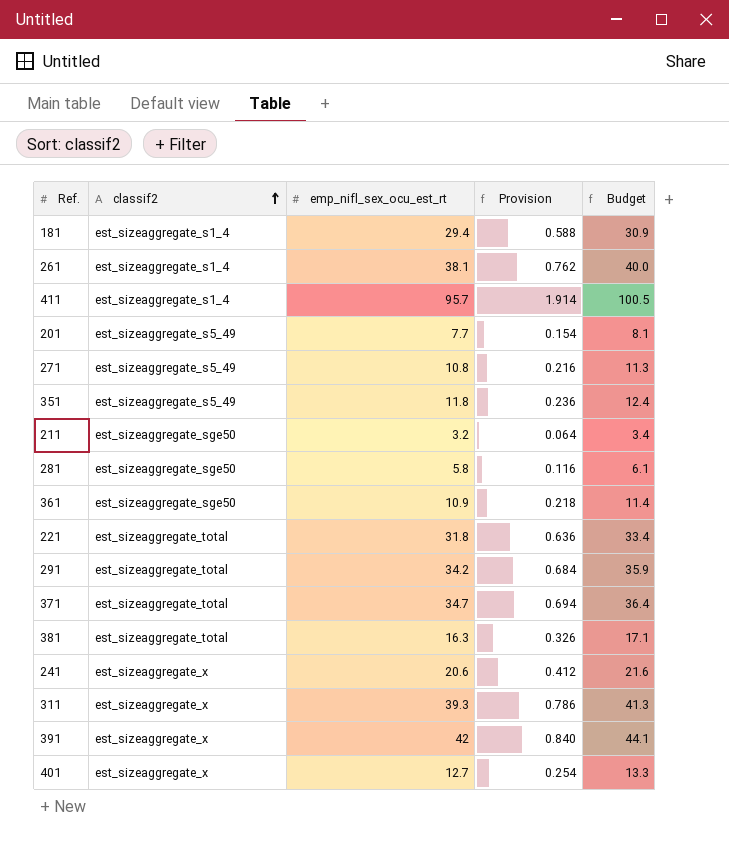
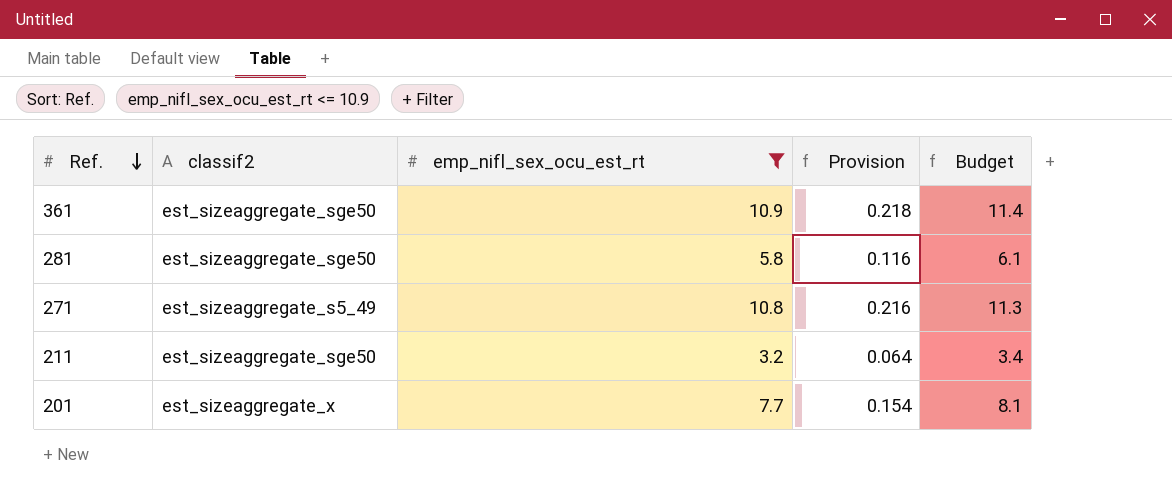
filter: none -> emp_nifl_sex_ocu_est_rt <= 10.9
row order: classif2 ascending -> Ref. descending
201 | classif2: est_sizeaggregate_s5_49 -> est_sizeaggregate_x

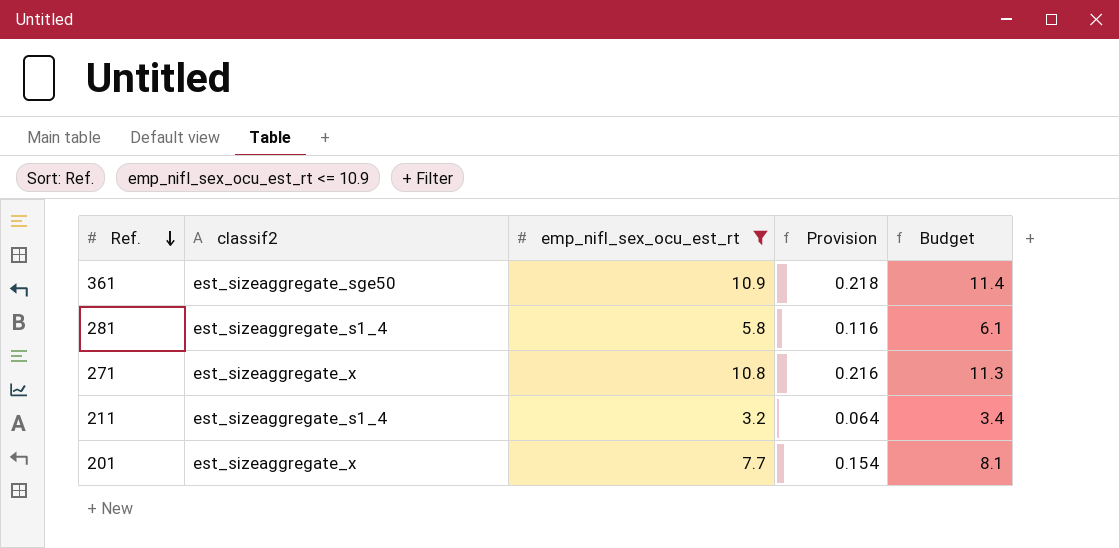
281 | classif2: est_sizeaggregate_sge50 -> est_sizeaggregate_s1_4
271 | classif2: est_sizeaggregate_s5_49 -> est_sizeaggregate_x
211 | classif2: est_sizeaggregate_sge50 -> est_sizeaggregate_s1_4

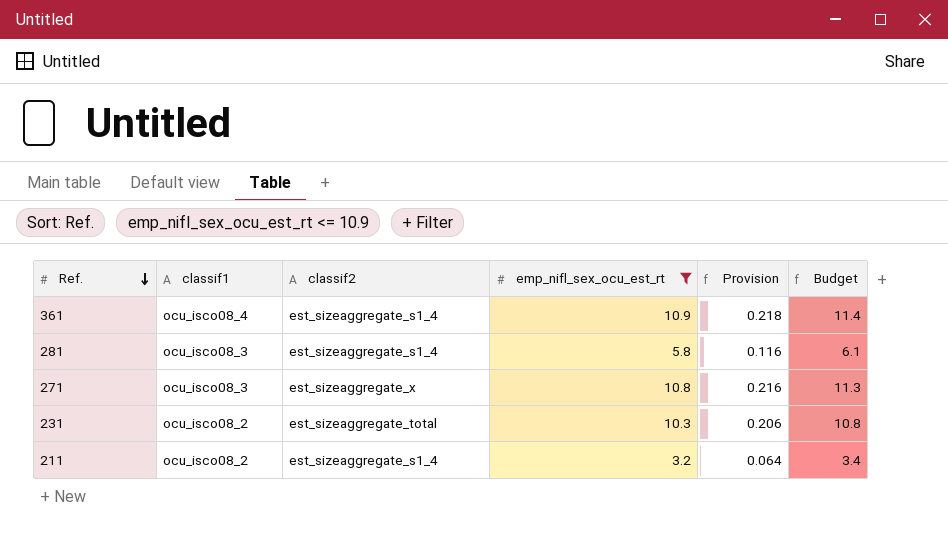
column classif1 | position: none -> 2
row 201: est_sizeaggregate_x | 7.7 | 0.154 | 8.1 -> none
361 | classif2: est_sizeaggregate_sge50 -> est_sizeaggregate_s1_4
row 231: none -> ocu_isco08_2 | est_sizeaggregate_total | 10.3 | 0.206 | 10.8

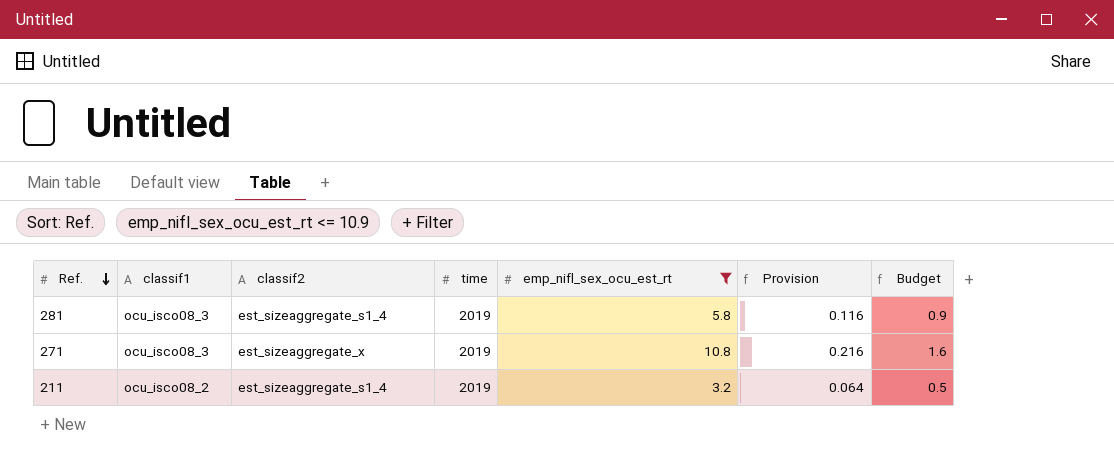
column time | position: none -> 4
column Budget | formula: [emp_nifl_sex_ocu_est_rt] * 1.05 -> [emp_nifl_sex_ocu_est_rt] * 0.15
row 361: ocu_isco08_4 | est_sizeaggregate_s1_4 | 10.9 | 0.218 | 11.4 -> none
row 231: ocu_isco08_2 | est_sizeaggregate_total | 10.3 | 0.206 | 10.8 -> none

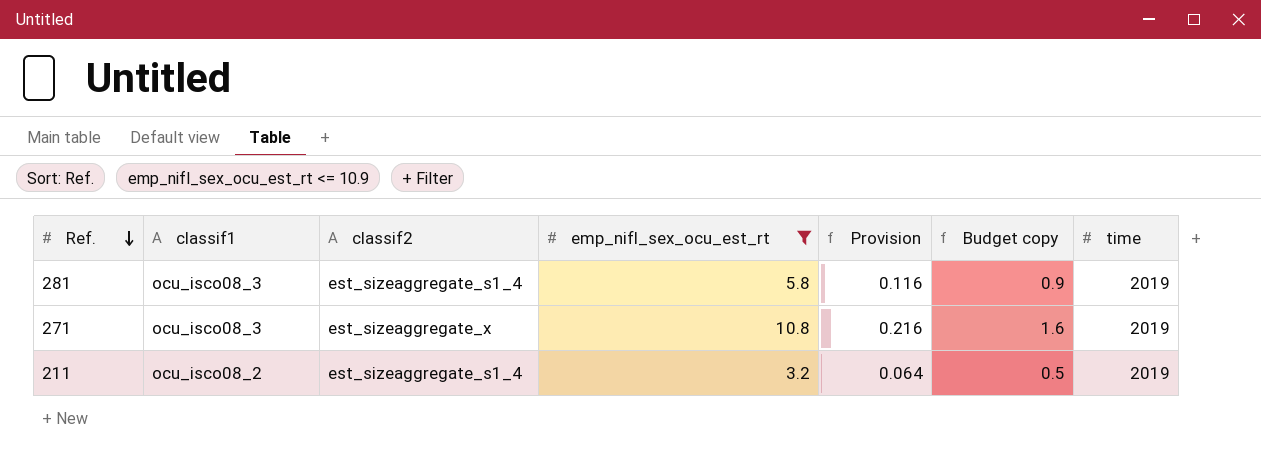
column name: Budget -> Budget copy
column time | position: 4 -> 7

